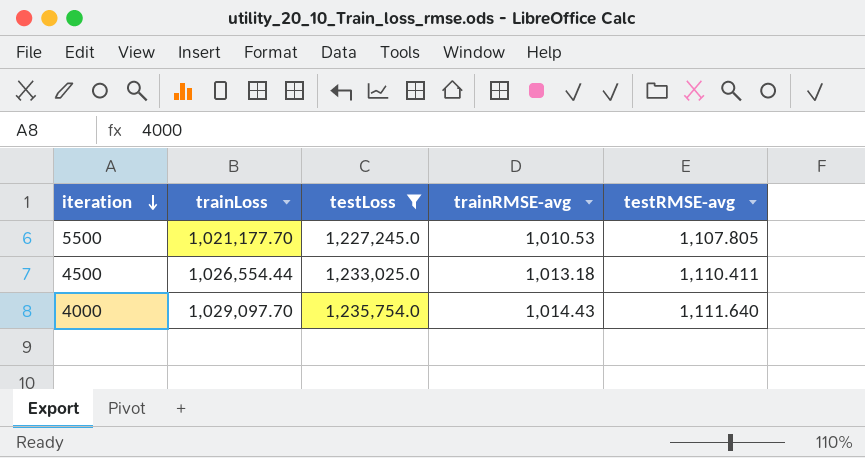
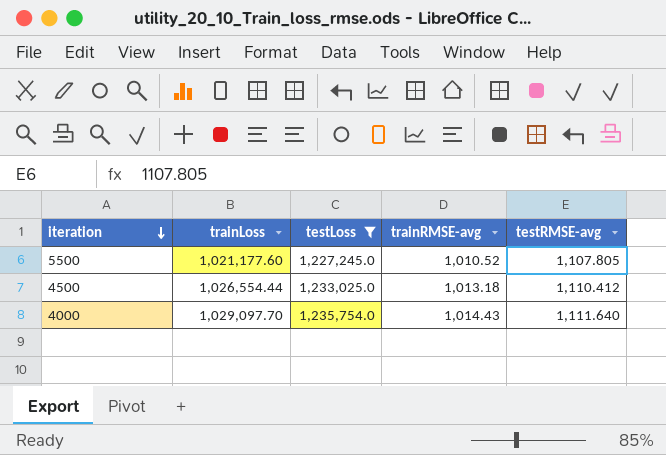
5500 | trainLoss: 1,021,177.70 -> 1,021,177.60
5500 | trainRMSE-avg: 1,010.53 -> 1,010.52
4500 | testRMSE-avg: 1,110.411 -> 1,110.412

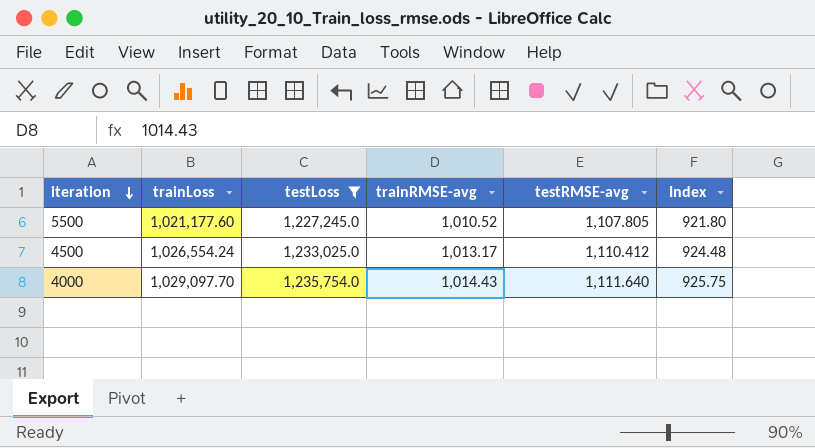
column Index | formula: none -> [trainLoss] / [testRMSE-avg]
4500 | trainLoss: 1,026,554.44 -> 1,026,554.24
4500 | trainRMSE-avg: 1,013.18 -> 1,013.17

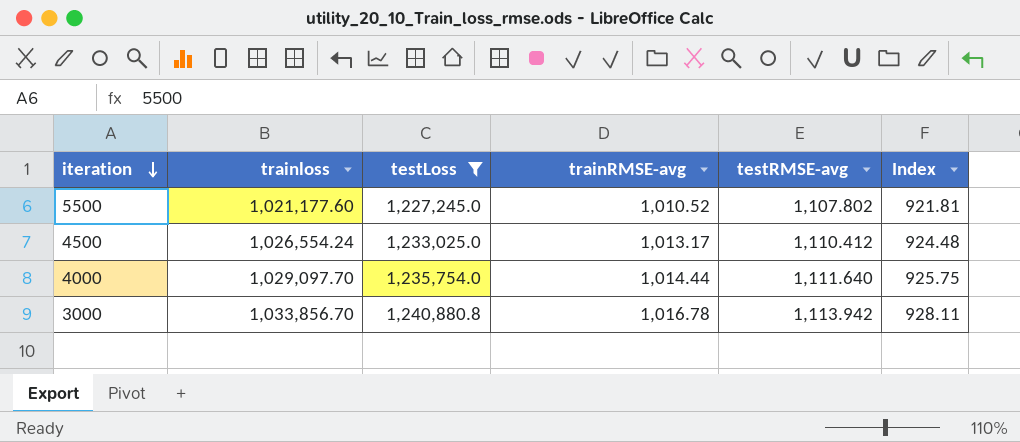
column name: trainLoss -> trainloss
5500 | testRMSE-avg: 1,107.805 -> 1,107.802
5500 | Index: 921.80 -> 921.81
4000 | trainRMSE-avg: 1,014.43 -> 1,014.44
row 3000: none -> 1,033,856.70 | 1,240,880.8 | 1,016.78 | 1,113.942 | 928.11

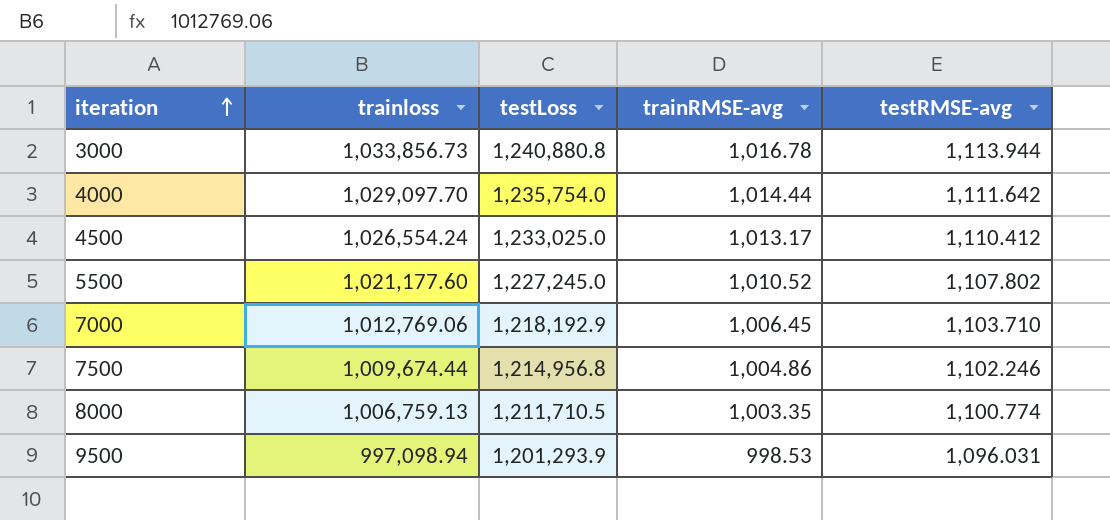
filter: testLoss >= 1,227,245.0 -> none
row order: iteration descending -> iteration ascending
column Index | formula: [trainloss] / [testRMSE-avg] -> none
3000 | trainloss: 1,033,856.70 -> 1,033,856.73
3000 | testRMSE-avg: 1,113.942 -> 1,113.944
4000 | testRMSE-avg: 1,111.640 -> 1,111.642

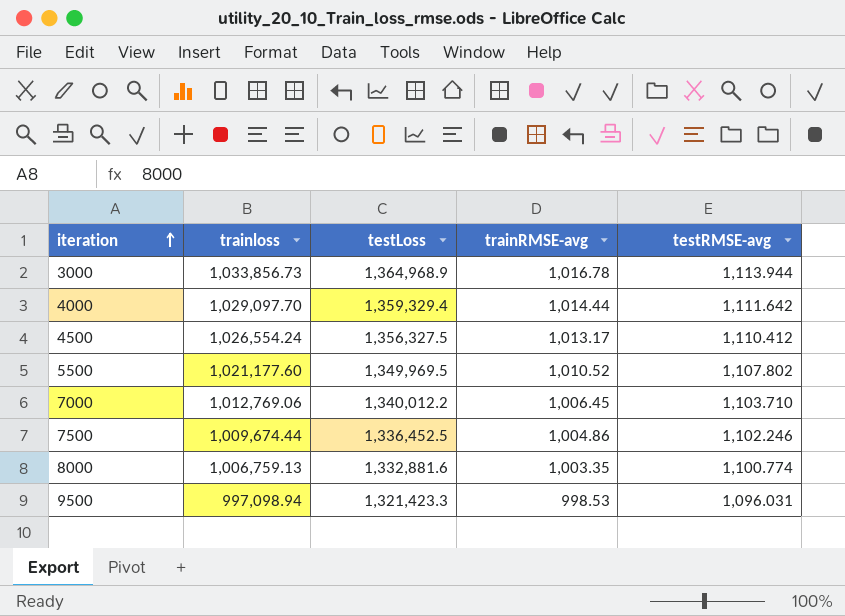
3000 | testLoss: 1,240,880.8 -> 1,364,968.9
4000 | testLoss: 1,235,754.0 -> 1,359,329.4
4500 | testLoss: 1,233,025.0 -> 1,356,327.5
5500 | testLoss: 1,227,245.0 -> 1,349,969.5
7000 | testLoss: 1,218,192.9 -> 1,340,012.2
7500 | testLoss: 1,214,956.8 -> 1,336,452.5
8000 | testLoss: 1,211,710.5 -> 1,332,881.6
9500 | testLoss: 1,201,293.9 -> 1,321,423.3

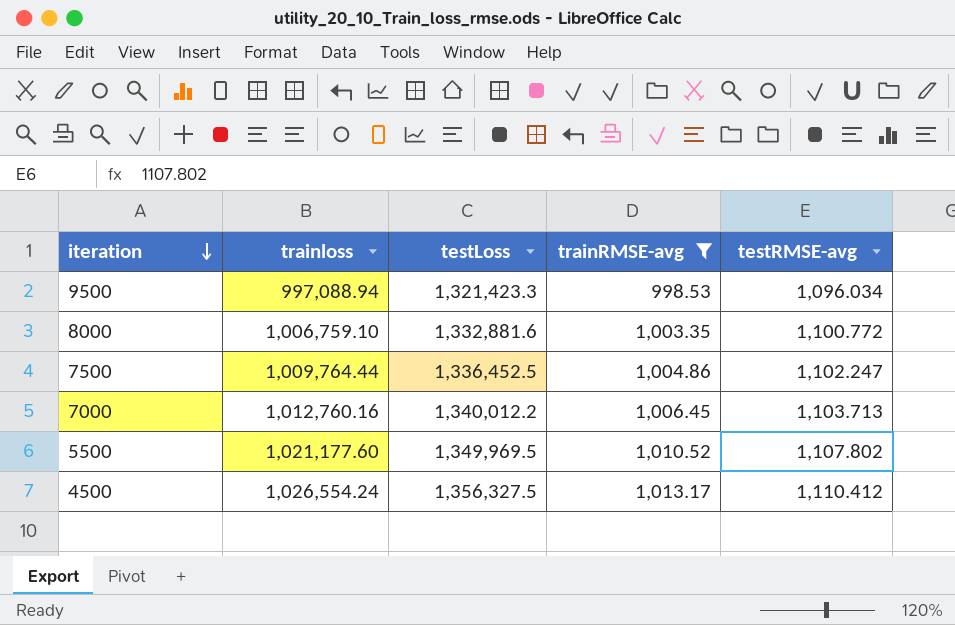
filter: none -> trainRMSE-avg <= 1,013.17
row order: iteration ascending -> iteration descending
9500 | trainloss: 997,098.94 -> 997,088.94
9500 | testRMSE-avg: 1,096.031 -> 1,096.034
8000 | trainloss: 1,006,759.13 -> 1,006,759.10
8000 | testRMSE-avg: 1,100.774 -> 1,100.772
7500 | trainloss: 1,009,674.44 -> 1,009,764.44
7500 | testRMSE-avg: 1,102.246 -> 1,102.247
7000 | trainloss: 1,012,769.06 -> 1,012,760.16
7000 | testRMSE-avg: 1,103.710 -> 1,103.713

